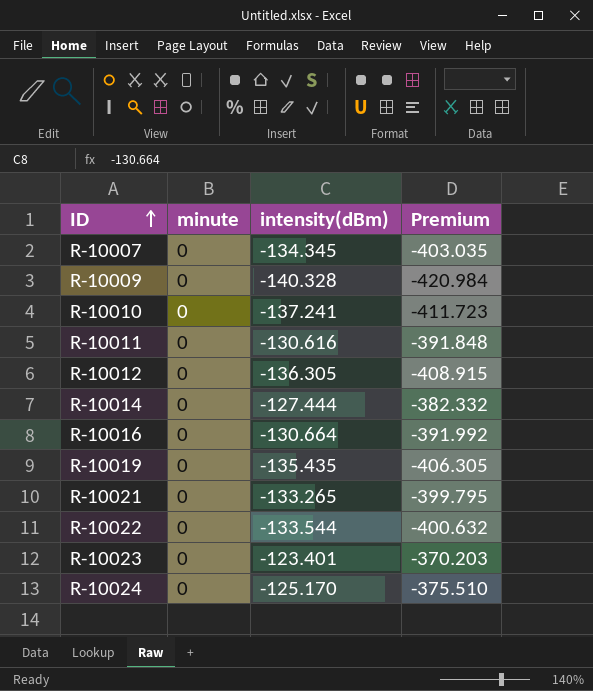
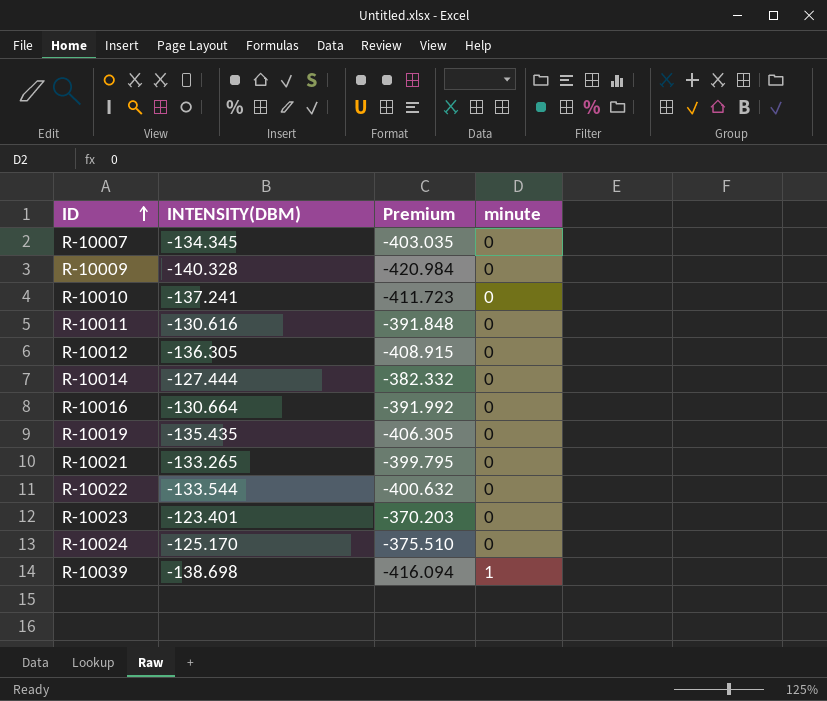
column name: intensity(dBm) -> INTENSITY(DBM)
column minute | position: 2 -> 4
row R-10039: none -> -138.698 | -416.094 | 1

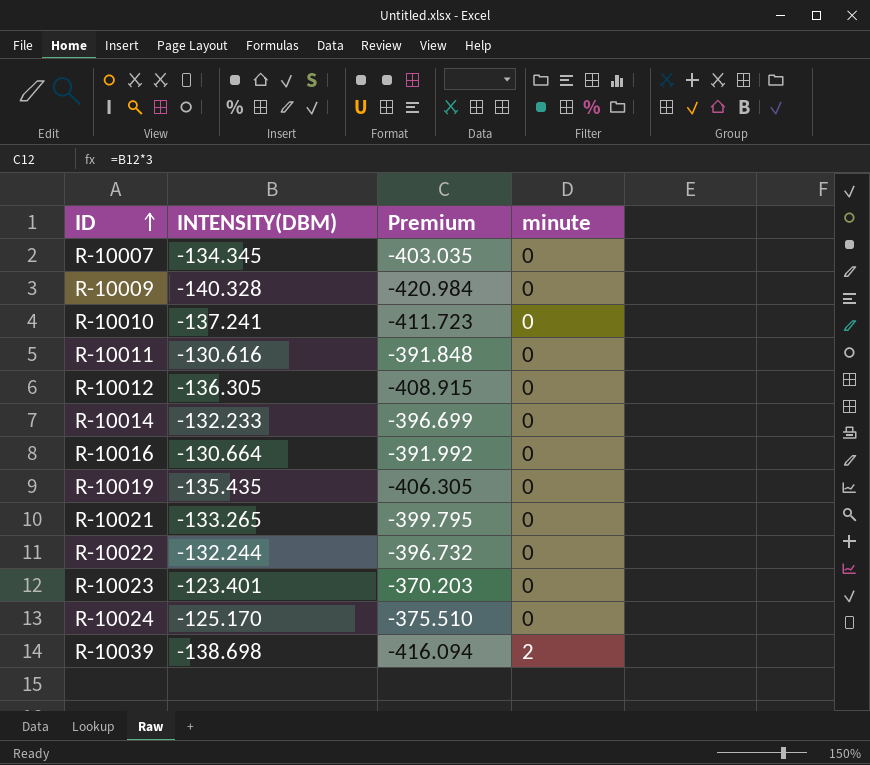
R-10014 | INTENSITY(DBM): -127.444 -> -132.233
R-10014 | Premium: -382.332 -> -396.699
R-10022 | INTENSITY(DBM): -133.544 -> -132.244
R-10022 | Premium: -400.632 -> -396.732
R-10039 | minute: 1 -> 2

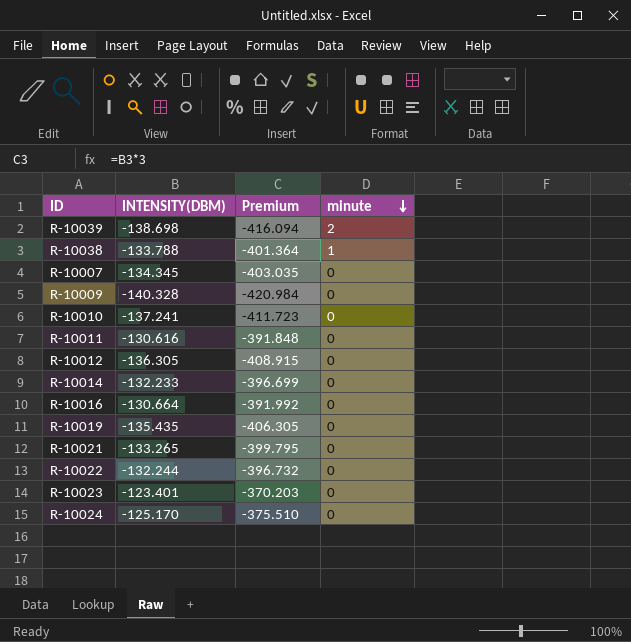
row order: ID ascending -> minute descending
row R-10038: none -> -133.788 | -401.364 | 1

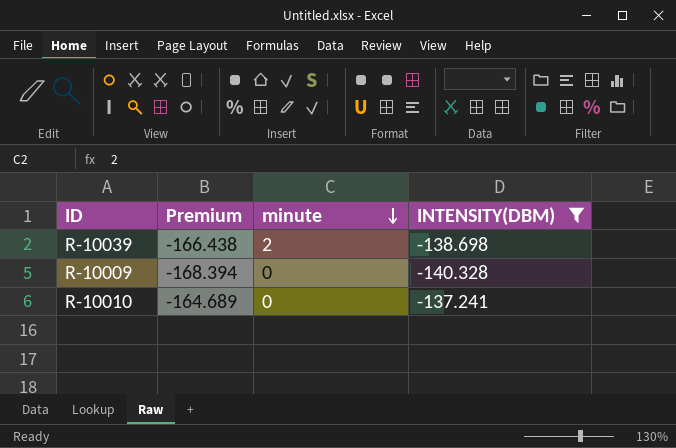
filter: none -> INTENSITY(DBM) <= -137.241
column Premium | formula: [INTENSITY(DBM)] * 3 -> [INTENSITY(DBM)] * 1.2
column INTENSITY(DBM) | position: 2 -> 4

